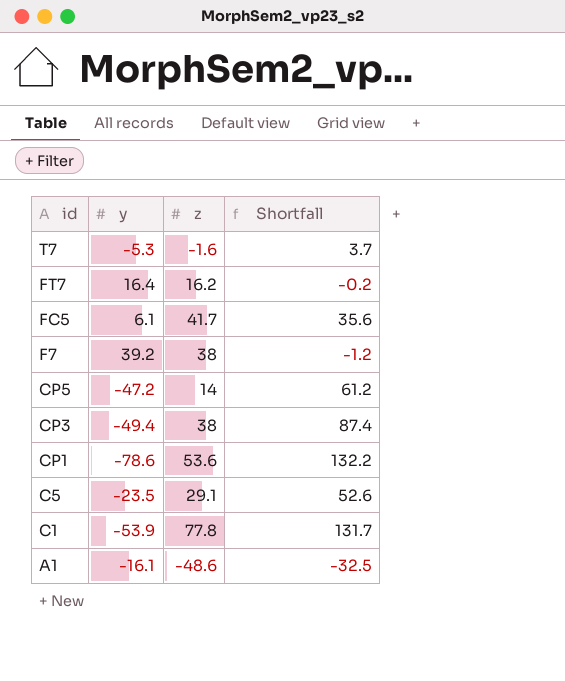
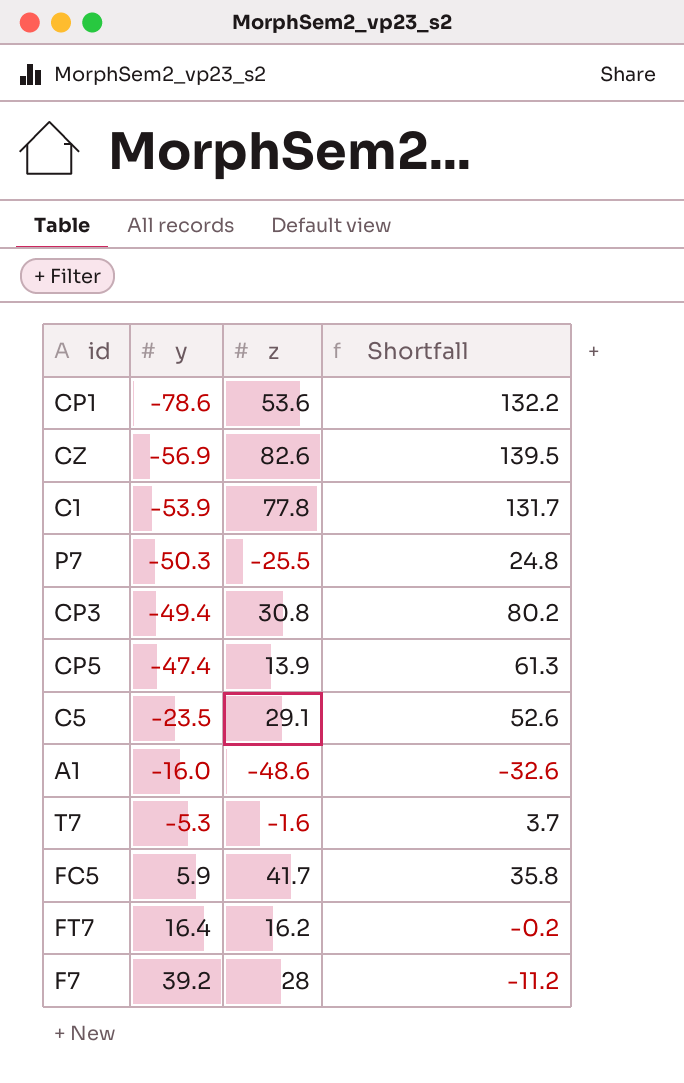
row order: id descending -> y ascending
row CZ: none -> -56.9 | 82.6 | 139.5
row P7: none -> -50.3 | -25.5 | 24.8
CP3 | z: 38 -> 30.8
CP3 | Shortfall: 87.4 -> 80.2
CP5 | y: -47.2 -> -47.4
CP5 | z: 14 -> 13.9
CP5 | Shortfall: 61.2 -> 61.3
A1 | y: -16.1 -> -16.0
A1 | Shortfall: -32.5 -> -32.6
FC5 | y: 6.1 -> 5.9
FC5 | Shortfall: 35.6 -> 35.8
F7 | z: 38 -> 28
F7 | Shortfall: -1.2 -> -11.2

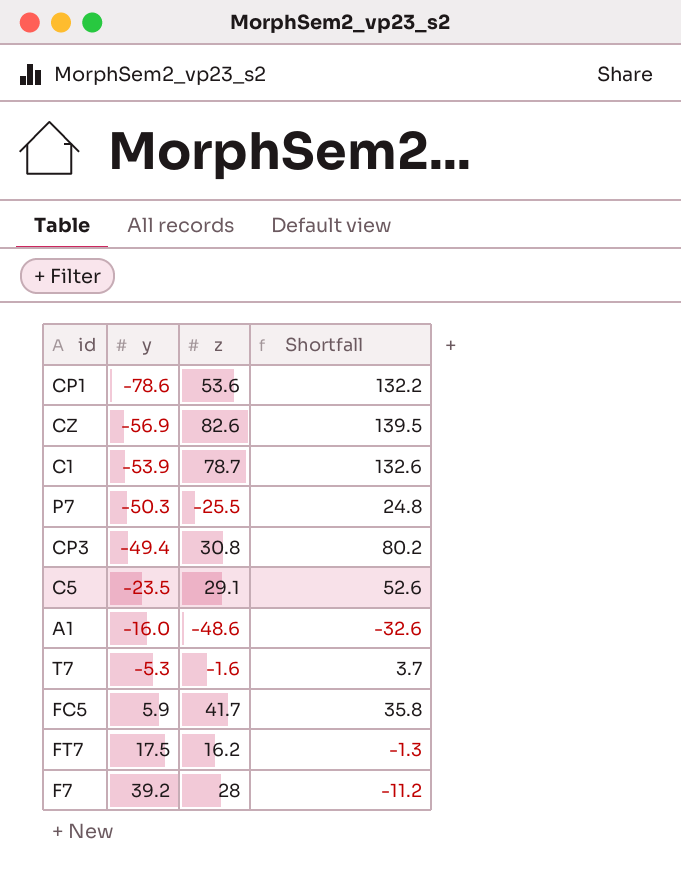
row CP5: -47.4 | 13.9 | 61.3 -> none
C1 | z: 77.8 -> 78.7
C1 | Shortfall: 131.7 -> 132.6
FT7 | y: 16.4 -> 17.5
FT7 | Shortfall: -0.2 -> -1.3

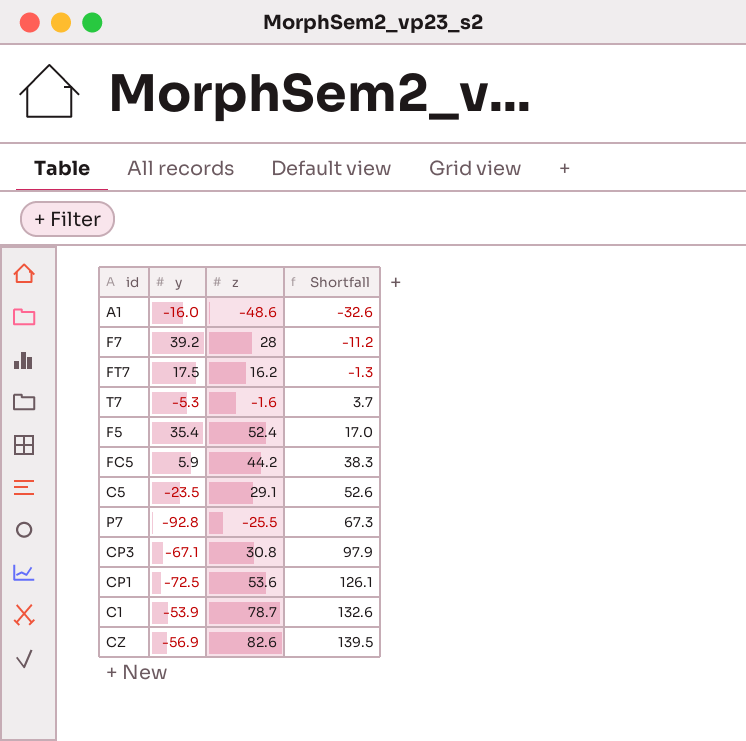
row order: y ascending -> Shortfall ascending
row F5: none -> 35.4 | 52.4 | 17.0
FC5 | z: 41.7 -> 44.2
FC5 | Shortfall: 35.8 -> 38.3
P7 | y: -50.3 -> -92.8
P7 | Shortfall: 24.8 -> 67.3
CP3 | y: -49.4 -> -67.1
CP3 | Shortfall: 80.2 -> 97.9
CP1 | y: -78.6 -> -72.5
CP1 | Shortfall: 132.2 -> 126.1

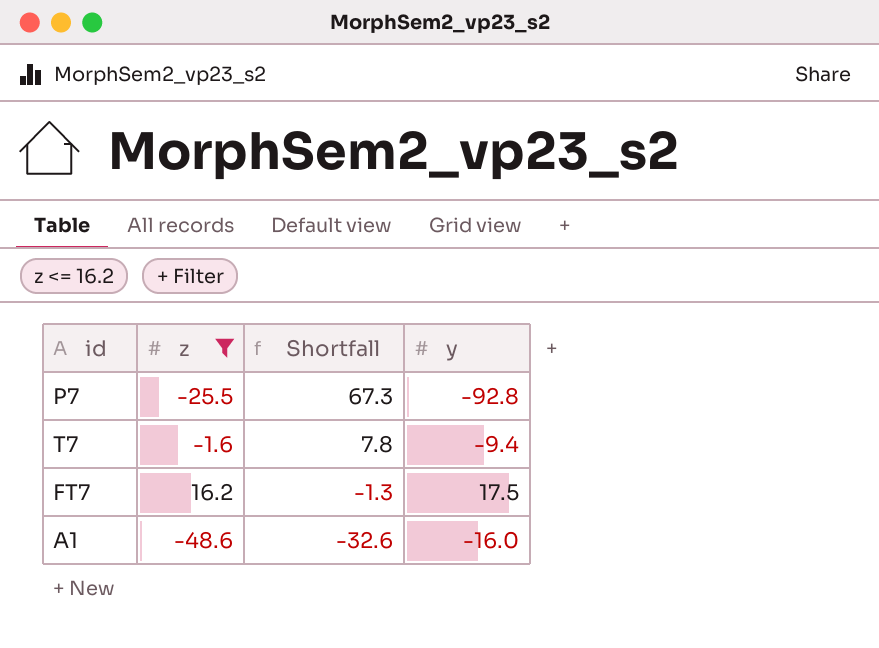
filter: none -> z <= 16.2
row order: Shortfall ascending -> Shortfall descending
column y | position: 2 -> 4
T7 | Shortfall: 3.7 -> 7.8
T7 | y: -5.3 -> -9.4

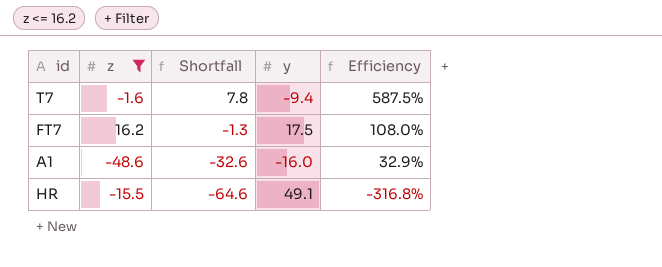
column Efficiency | formula: none -> [y] / [z]
row P7: -25.5 | 67.3 | -92.8 -> none
row HR: none -> -15.5 | -64.6 | 49.1 | -316.8%

